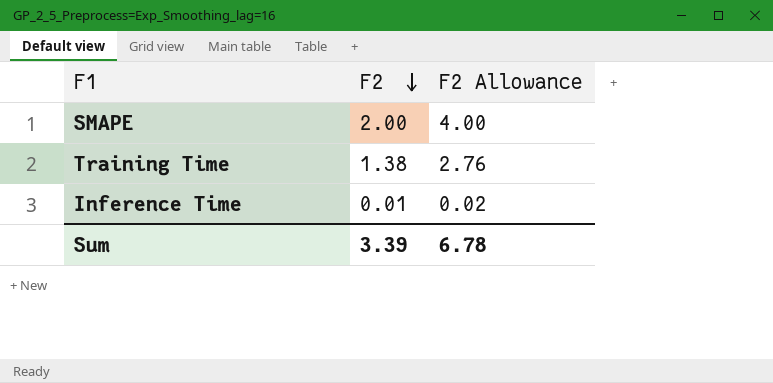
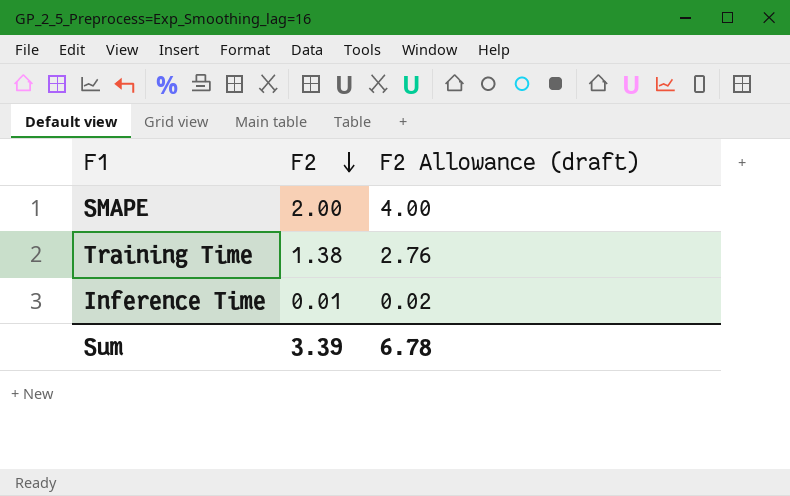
column name: F2 Allowance -> F2 Allowance (draft)

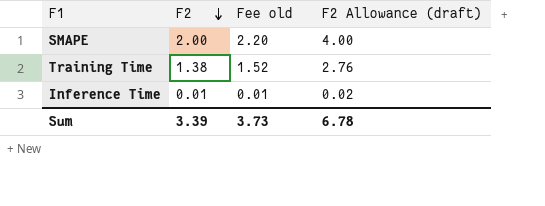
column Fee old | formula: none -> [F2] * 1.1

